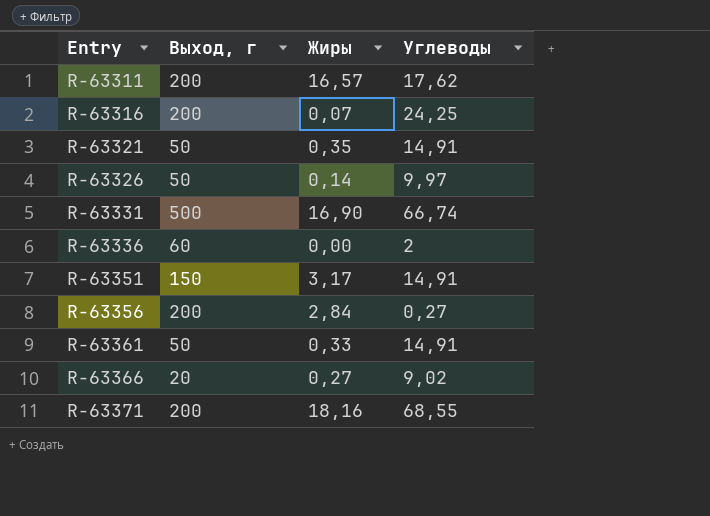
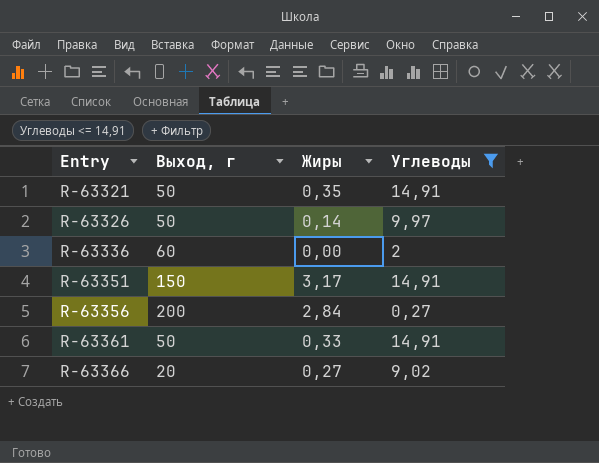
filter: none -> Углеводы <= 14,91

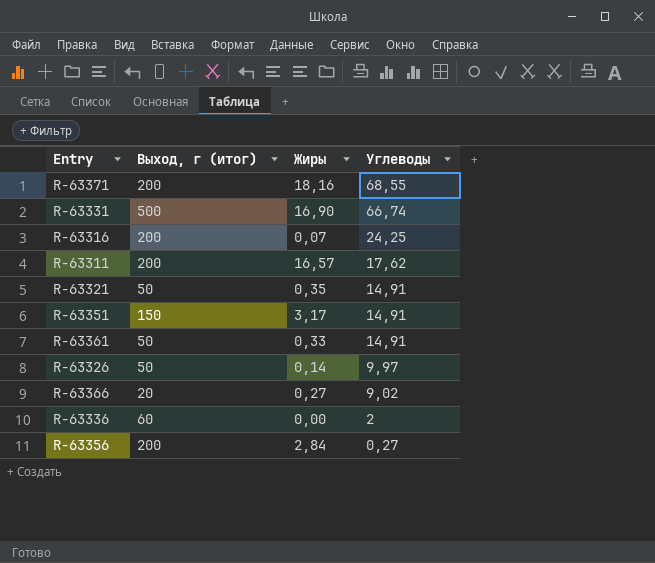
filter: Углеводы <= 14,91 -> none
row order: Entry ascending -> Углеводы descending
column name: Выход, г -> Выход, г (итог)

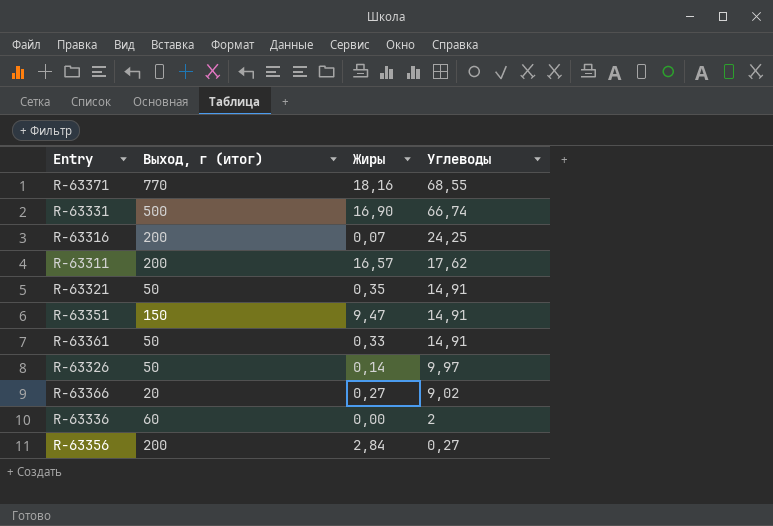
R-63371 | Выход, г (итог): 200 -> 770
R-63351 | Жиры: 3,17 -> 9,47

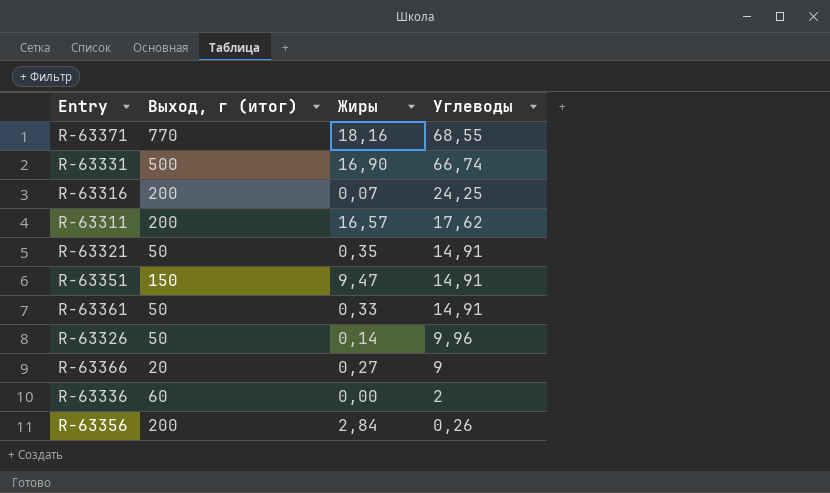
R-63326 | Углеводы: 9,97 -> 9,96
R-63366 | Углеводы: 9,02 -> 9
R-63356 | Углеводы: 0,27 -> 0,26

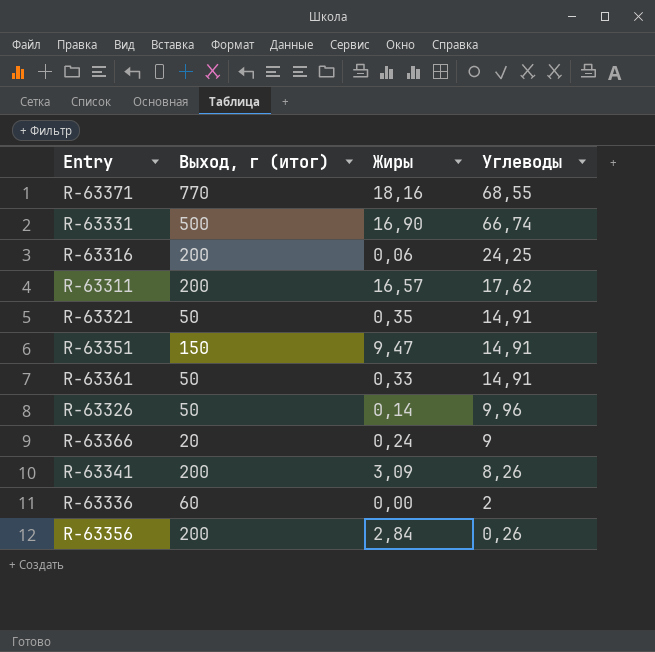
R-63316 | Жиры: 0,07 -> 0,06
R-63366 | Жиры: 0,27 -> 0,24
row R-63341: none -> 200 | 3,09 | 8,26

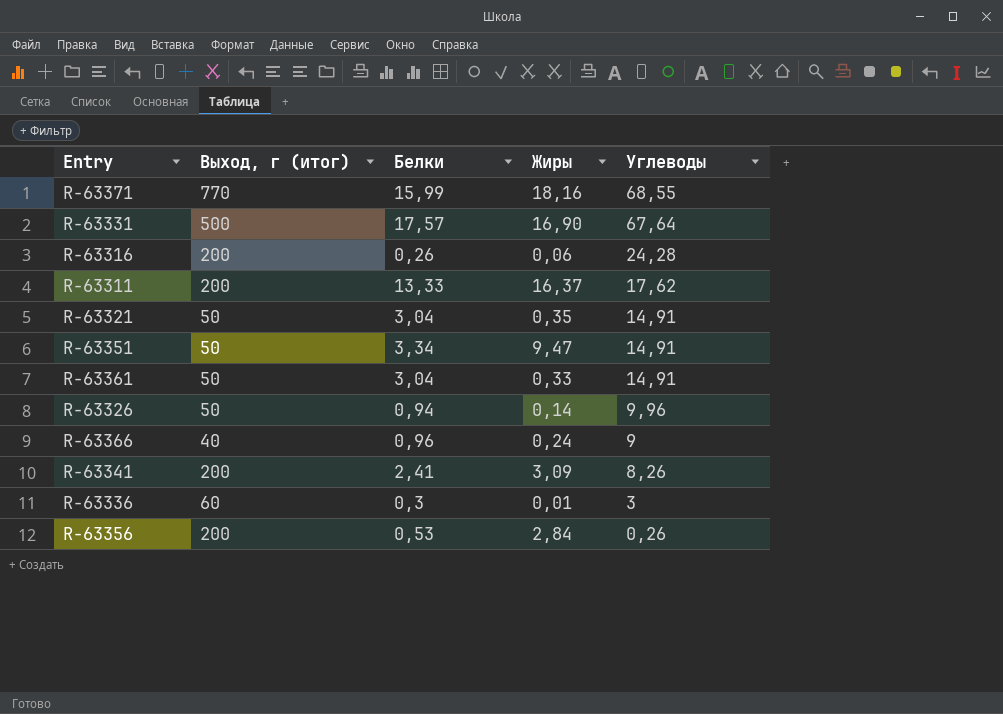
column Белки | position: none -> 3
R-63331 | Углеводы: 66,74 -> 67,64
R-63316 | Углеводы: 24,25 -> 24,28
R-63311 | Жиры: 16,57 -> 16,37
R-63351 | Выход, г (итог): 150 -> 50
R-63366 | Выход, г (итог): 20 -> 40
R-63336 | Жиры: 0,00 -> 0,01
R-63336 | Углеводы: 2 -> 3

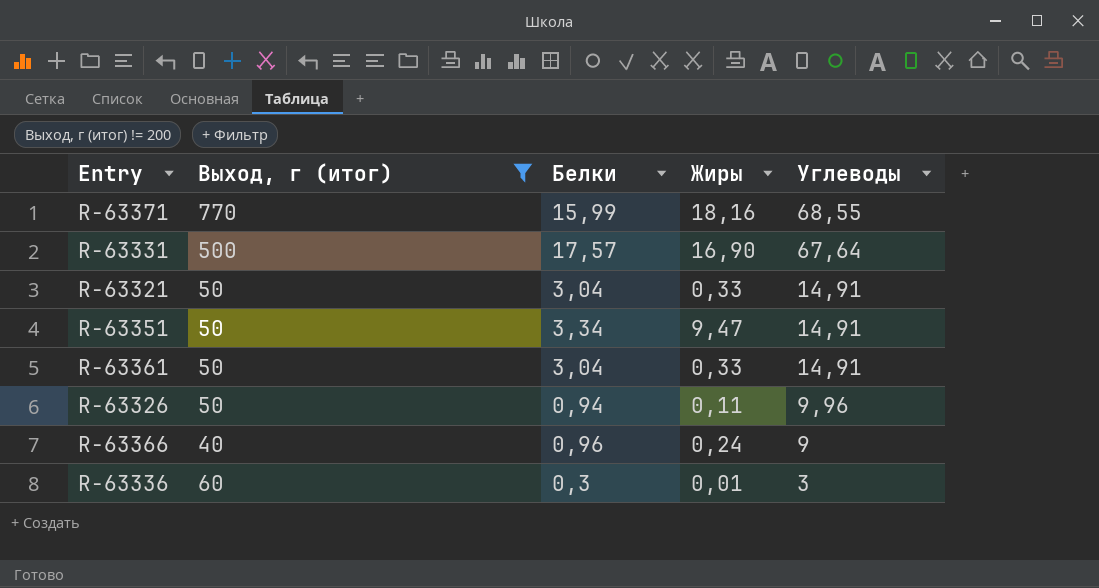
filter: none -> Выход, г (итог) != 200
R-63321 | Жиры: 0,35 -> 0,33
R-63326 | Жиры: 0,14 -> 0,11

